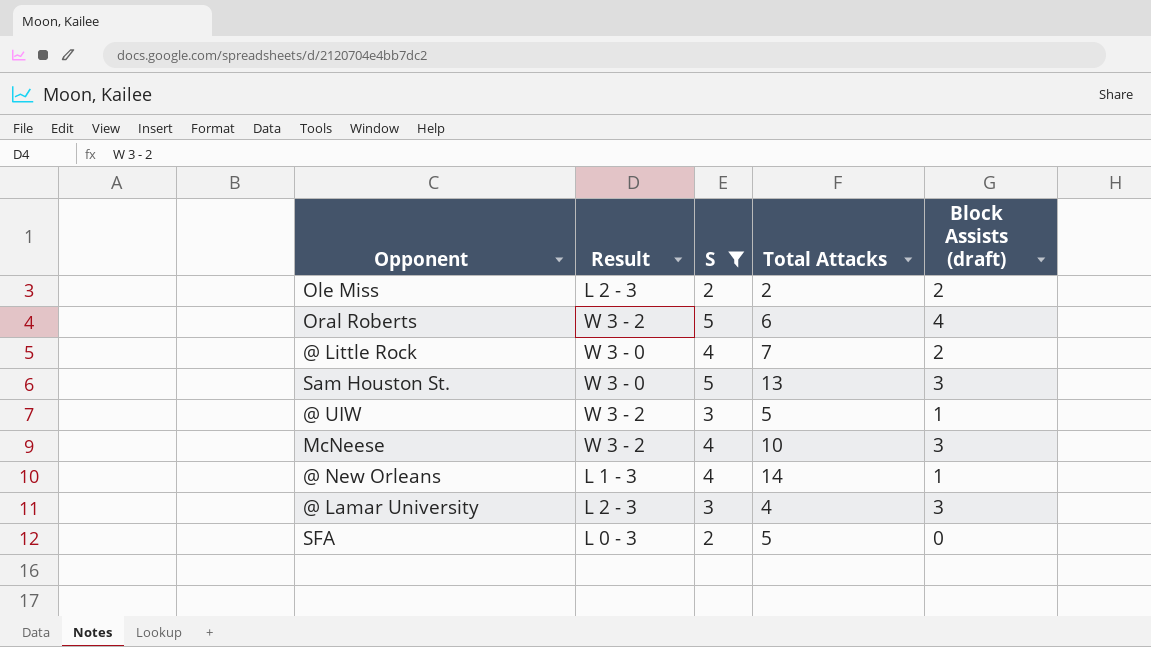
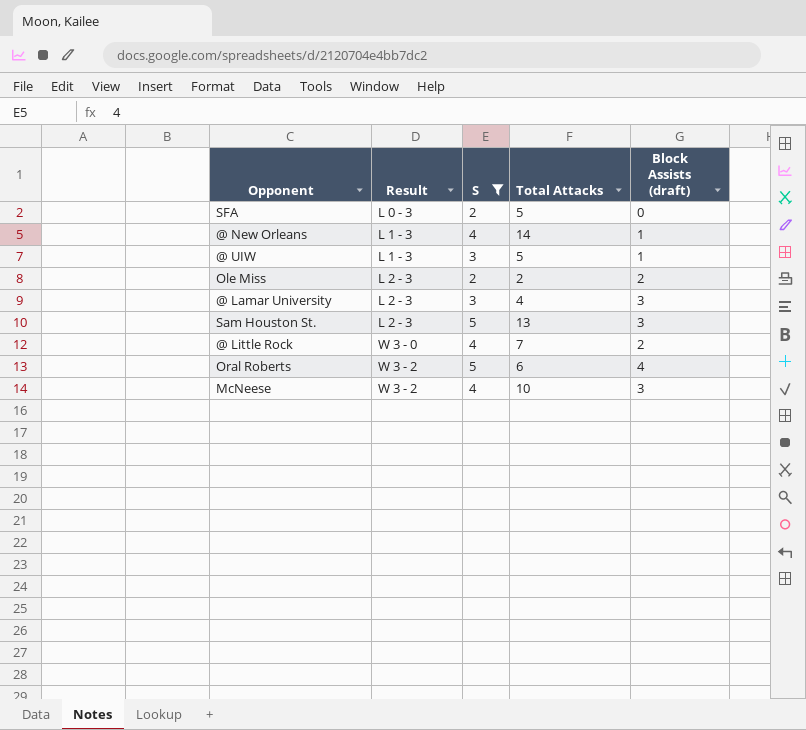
row order: none -> Result ascending
@ UIW | Result: W 3 - 2 -> L 1 - 3
Sam Houston St. | Result: W 3 - 0 -> L 2 - 3

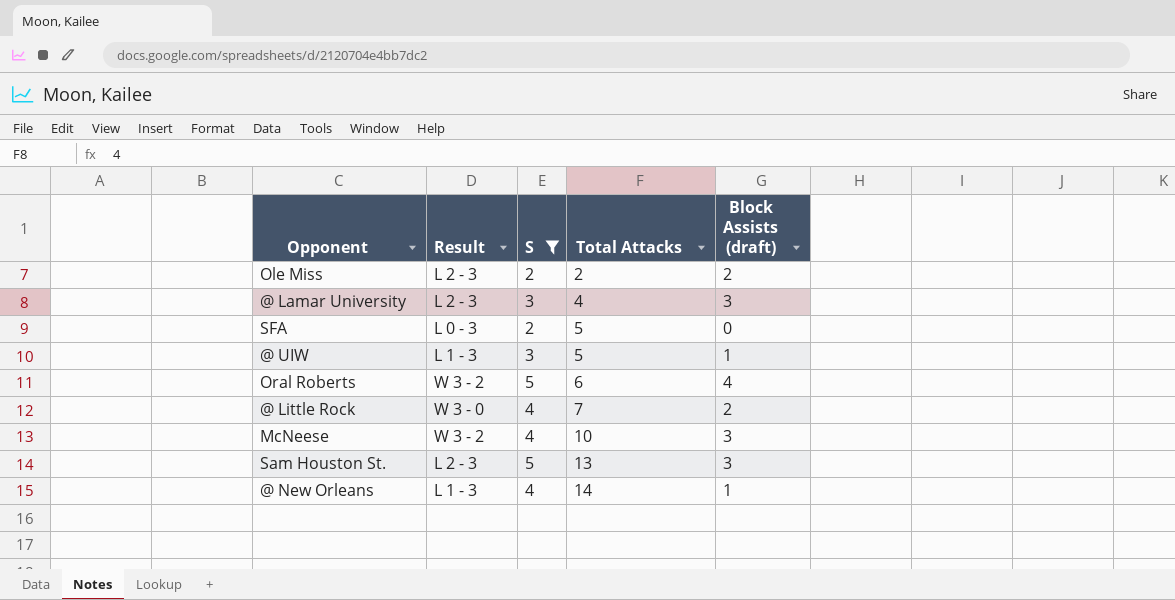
row order: Result ascending -> Total Attacks ascending

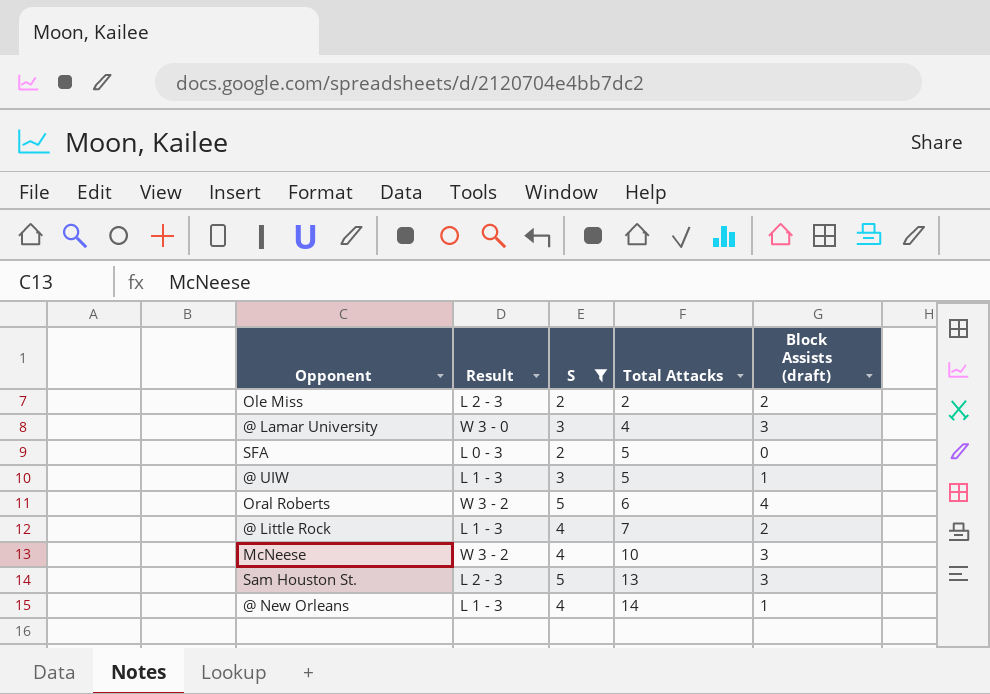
@ Lamar University | Result: L 2 - 3 -> W 3 - 0
@ Little Rock | Result: W 3 - 0 -> L 1 - 3

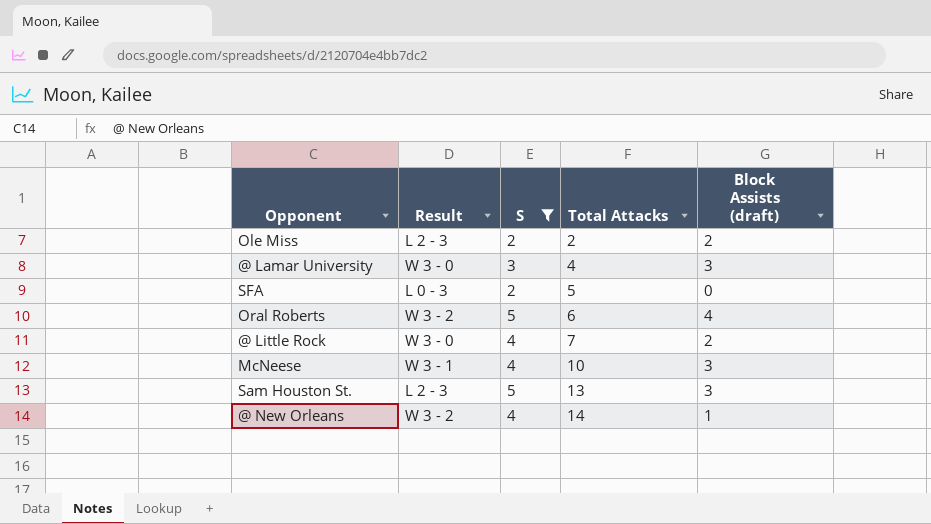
row @ UIW: L 1 - 3 | 3 | 5 | 1 -> none
@ Little Rock | Result: L 1 - 3 -> W 3 - 0
McNeese | Result: W 3 - 2 -> W 3 - 1
@ New Orleans | Result: L 1 - 3 -> W 3 - 2

